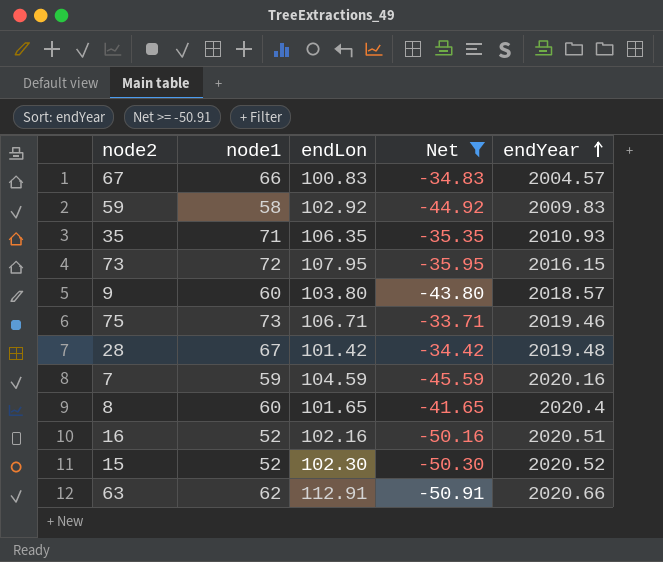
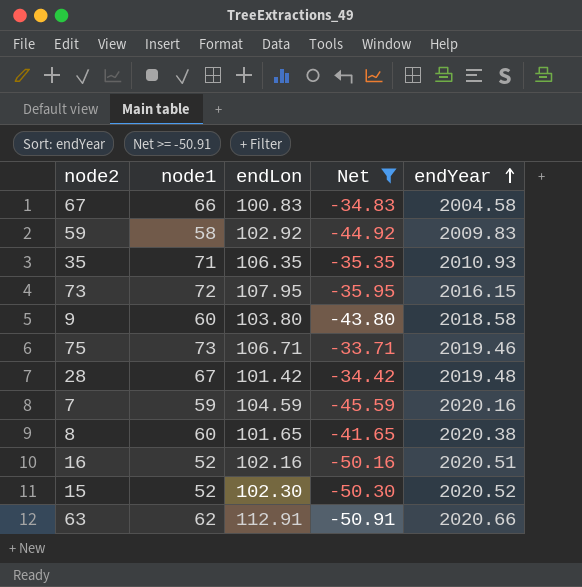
67 | endYear: 2004.57 -> 2004.58
9 | endYear: 2018.57 -> 2018.58
8 | endYear: 2020.4 -> 2020.38

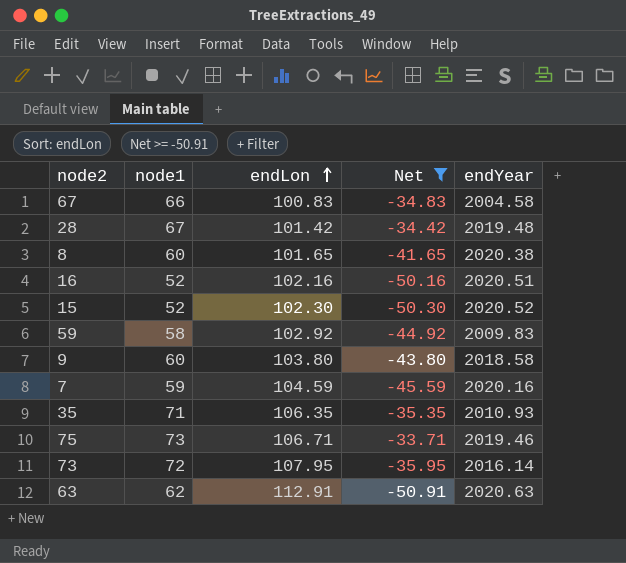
row order: endYear ascending -> endLon ascending
73 | endYear: 2016.15 -> 2016.14
63 | endYear: 2020.66 -> 2020.63

